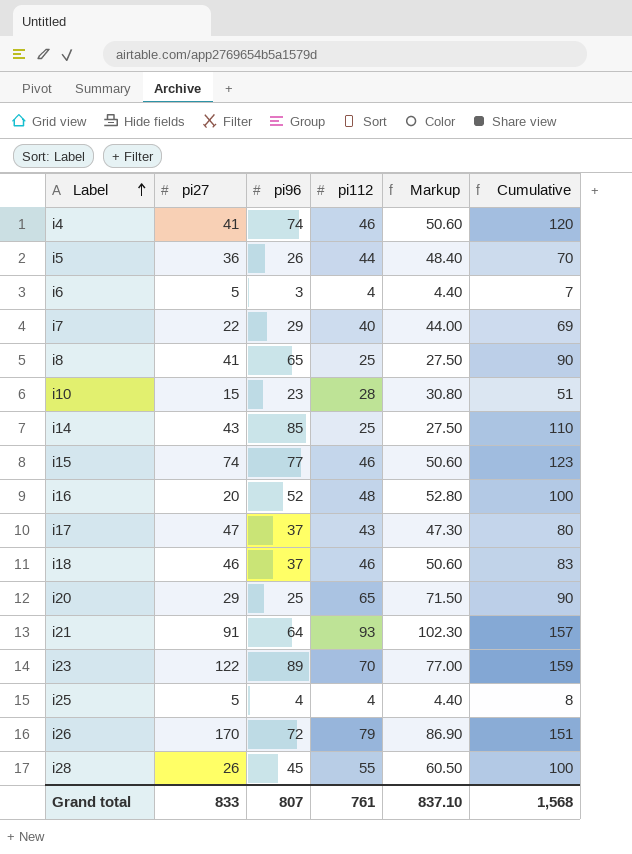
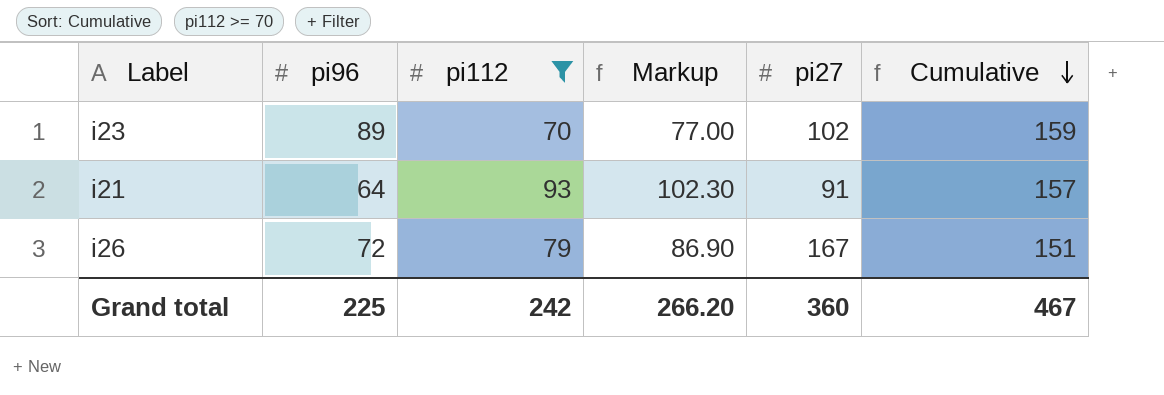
filter: none -> pi112 >= 70
row order: Label ascending -> Cumulative descending
column pi27 | position: 2 -> 5
i23 | pi27: 122 -> 102
i26 | pi27: 170 -> 167
Grand total | pi96: 807 -> 225
Grand total | pi112: 761 -> 242
Grand total | Markup: 837.10 -> 266.20
Grand total | pi27: 833 -> 360
Grand total | Cumulative: 1,568 -> 467

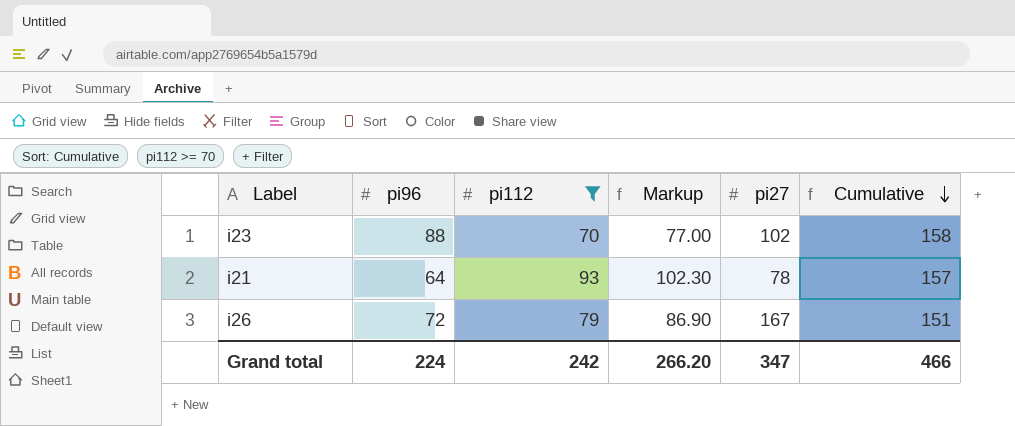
i23 | pi96: 89 -> 88
i23 | Cumulative: 159 -> 158
i21 | pi27: 91 -> 78
Grand total | pi96: 225 -> 224
Grand total | pi27: 360 -> 347
Grand total | Cumulative: 467 -> 466

